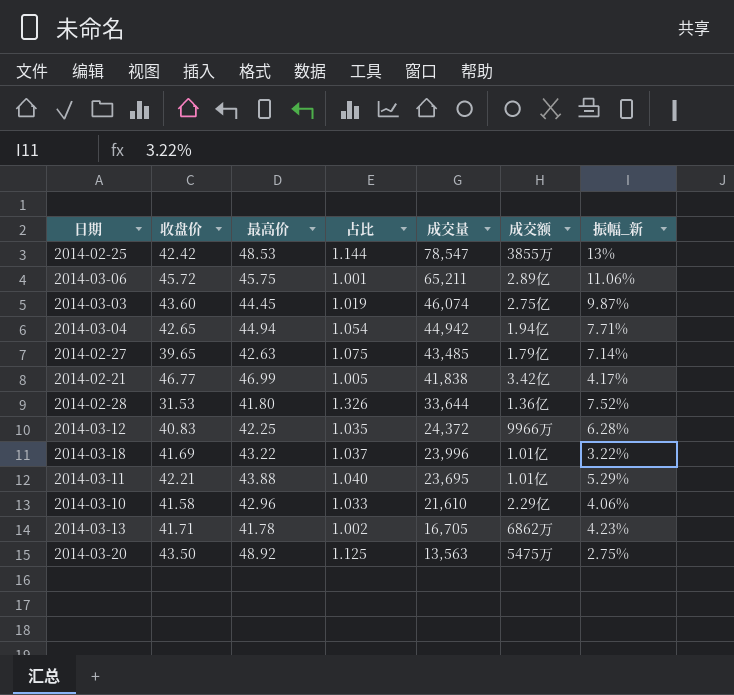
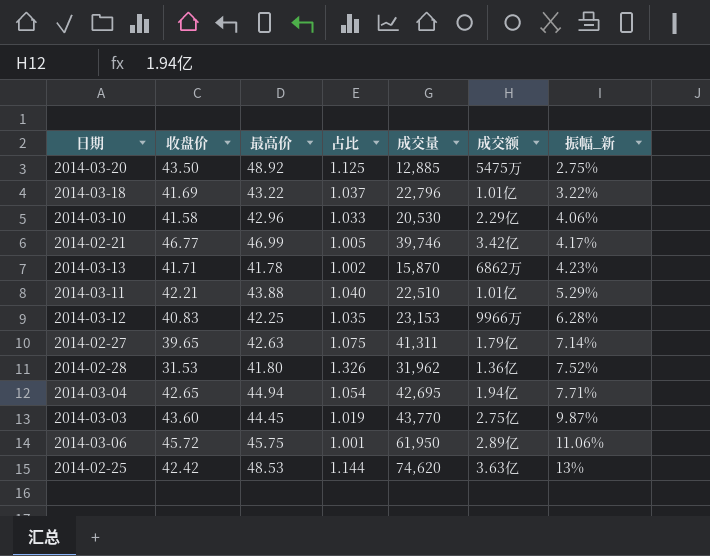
row order: 成交量 descending -> 振幅_新 ascending
2014-03-20 | 成交量: 13,563 -> 12,885
2014-03-18 | 成交量: 23,996 -> 22,796
2014-03-10 | 成交量: 21,610 -> 20,530
2014-02-21 | 成交量: 41,838 -> 39,746
2014-03-13 | 成交量: 16,705 -> 15,870
2014-03-11 | 成交量: 23,695 -> 22,510
2014-03-12 | 成交量: 24,372 -> 23,153
2014-02-27 | 成交量: 43,485 -> 41,311
2014-02-28 | 成交量: 33,644 -> 31,962
2014-03-04 | 成交量: 44,942 -> 42,695
2014-03-03 | 成交量: 46,074 -> 43,770
2014-03-06 | 成交量: 65,211 -> 61,950
2014-02-25 | 成交量: 78,547 -> 74,620
2014-02-25 | 成交额: 3855万 -> 3.63亿

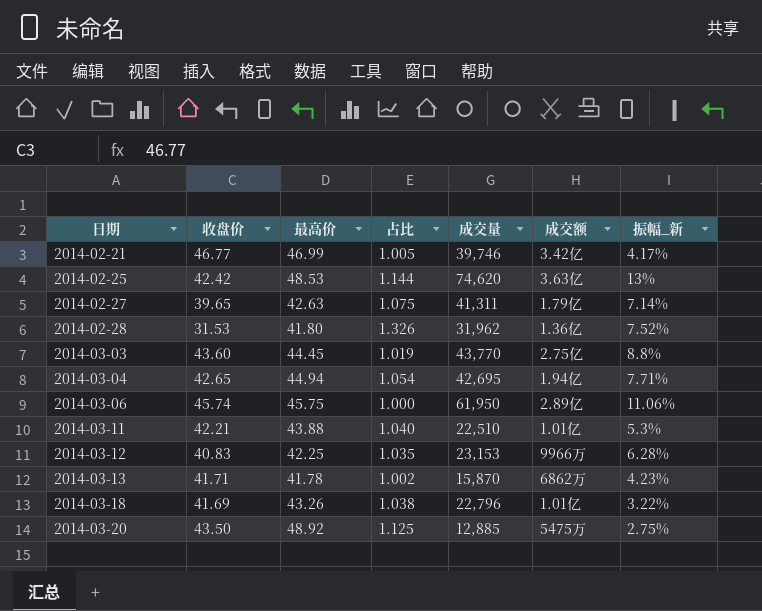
row order: 振幅_新 ascending -> 日期 ascending
row 2014-03-10: 41.58 | 42.96 | 1.033 | 20,530 | 2.29亿 | 4.06% -> none
2014-03-03 | 振幅_新: 9.87% -> 8.8%
2014-03-06 | 收盘价: 45.72 -> 45.74
2014-03-06 | 占比: 1.001 -> 1.000
2014-03-11 | 振幅_新: 5.29% -> 5.3%
2014-03-18 | 最高价: 43.22 -> 43.26
2014-03-18 | 占比: 1.037 -> 1.038

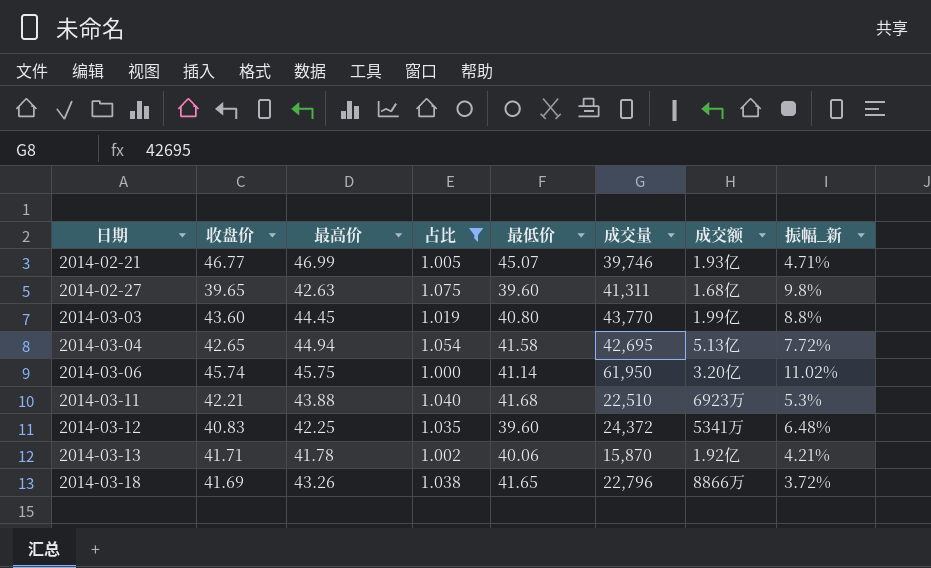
filter: none -> 占比 <= 1.075
column 最低价 | position: none -> 5
2014-02-21 | 成交额: 3.42亿 -> 1.93亿
2014-02-21 | 振幅_新: 4.17% -> 4.71%
2014-02-27 | 成交额: 1.79亿 -> 1.68亿
2014-02-27 | 振幅_新: 7.14% -> 9.8%
2014-03-03 | 成交额: 2.75亿 -> 1.99亿
2014-03-04 | 成交额: 1.94亿 -> 5.13亿
2014-03-04 | 振幅_新: 7.71% -> 7.72%
2014-03-06 | 成交额: 2.89亿 -> 3.20亿
2014-03-06 | 振幅_新: 11.06% -> 11.02%
2014-03-11 | 成交额: 1.01亿 -> 6923万
2014-03-12 | 成交量: 23,153 -> 24,372
2014-03-12 | 成交额: 9966万 -> 5341万
2014-03-12 | 振幅_新: 6.28% -> 6.48%
2014-03-13 | 成交额: 6862万 -> 1.92亿
2014-03-13 | 振幅_新: 4.23% -> 4.21%
2014-03-18 | 成交额: 1.01亿 -> 8866万
2014-03-18 | 振幅_新: 3.22% -> 3.72%

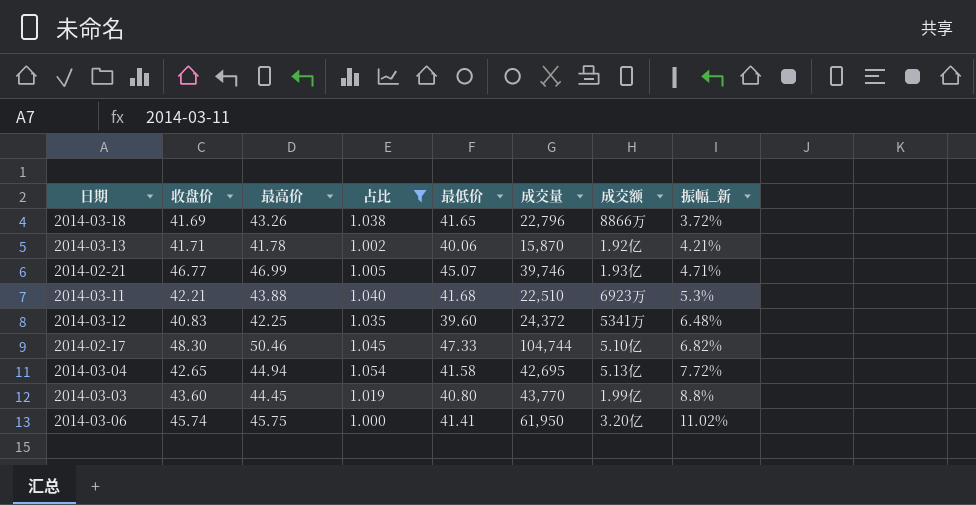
row order: 日期 ascending -> 振幅_新 ascending
row 2014-02-27: 39.65 | 42.63 | 1.075 | 39.60 | 41,311 | 1.68亿 | 9.8% -> none
row 2014-02-17: none -> 48.30 | 50.46 | 1.045 | 47.33 | 104,744 | 5.10亿 | 6.82%
2014-03-06 | 最低价: 41.14 -> 41.41

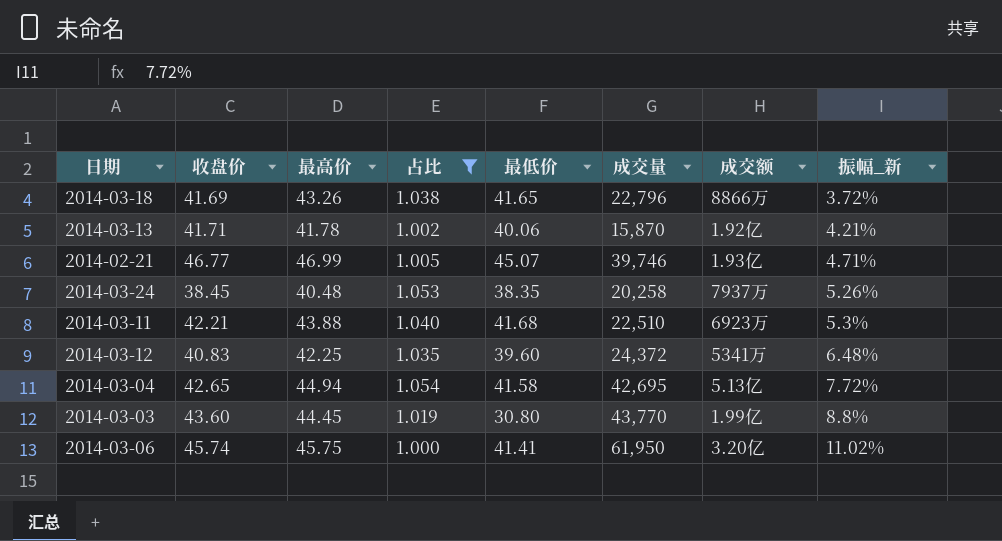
row 2014-02-17: 48.30 | 50.46 | 1.045 | 47.33 | 104,744 | 5.10亿 | 6.82% -> none
row 2014-03-24: none -> 38.45 | 40.48 | 1.053 | 38.35 | 20,258 | 7937万 | 5.26%
2014-03-03 | 最低价: 40.80 -> 30.80

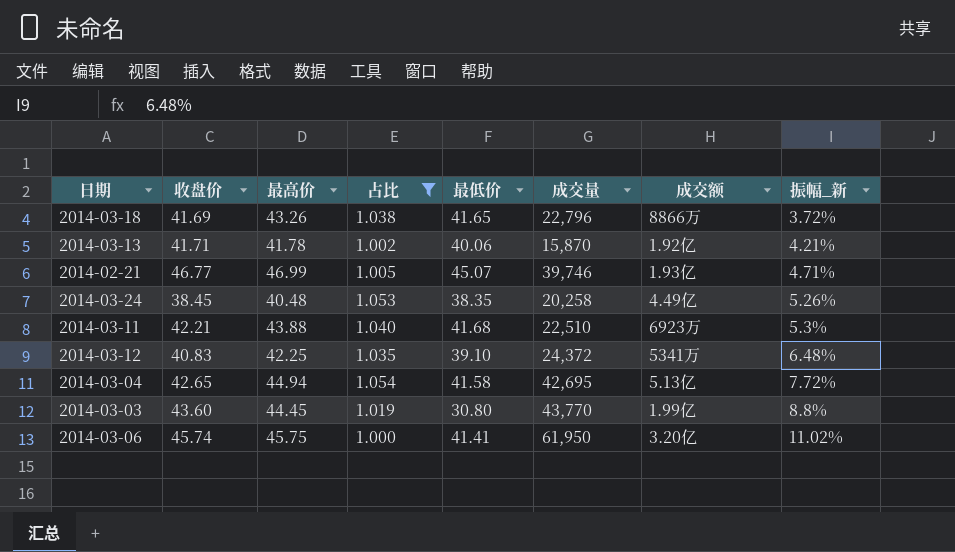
2014-03-24 | 成交额: 7937万 -> 4.49亿
2014-03-12 | 最低价: 39.60 -> 39.10

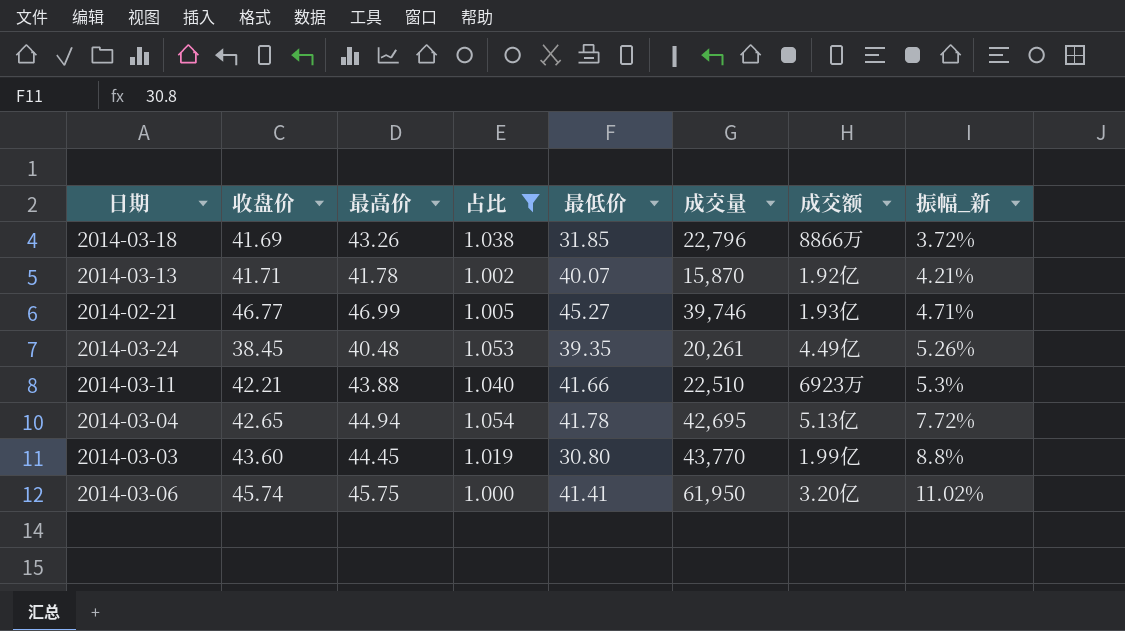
row 2014-03-12: 40.83 | 42.25 | 1.035 | 39.10 | 24,372 | 5341万 | 6.48% -> none
2014-03-18 | 最低价: 41.65 -> 31.85
2014-03-13 | 最低价: 40.06 -> 40.07
2014-02-21 | 最低价: 45.07 -> 45.27
2014-03-24 | 最低价: 38.35 -> 39.35
2014-03-24 | 成交量: 20,258 -> 20,261
2014-03-11 | 最低价: 41.68 -> 41.66
2014-03-04 | 最低价: 41.58 -> 41.78

